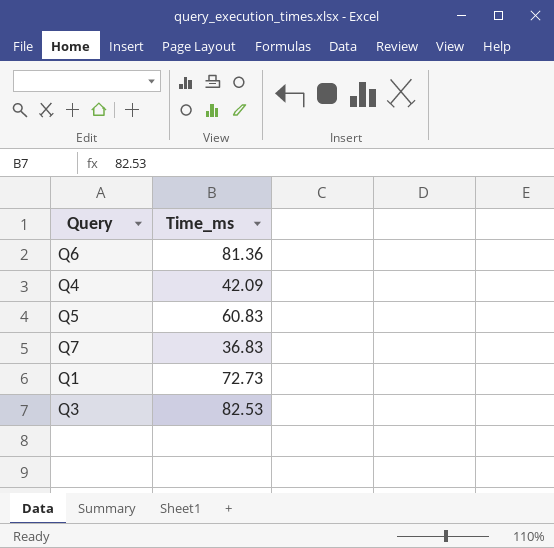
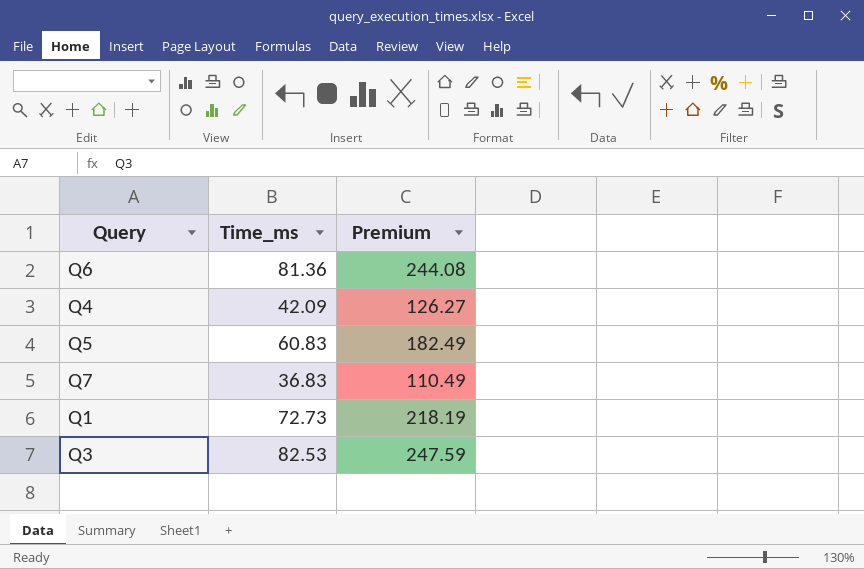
column Premium | formula: none -> [Time_ms] * 3

